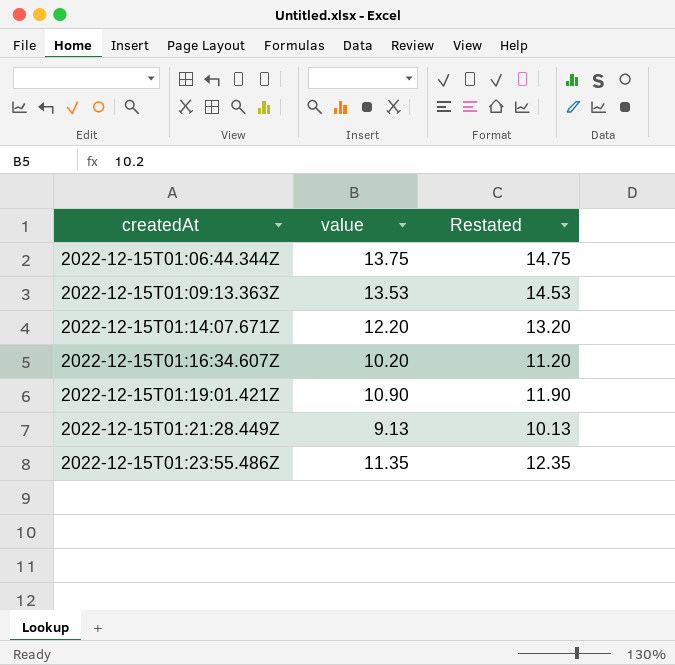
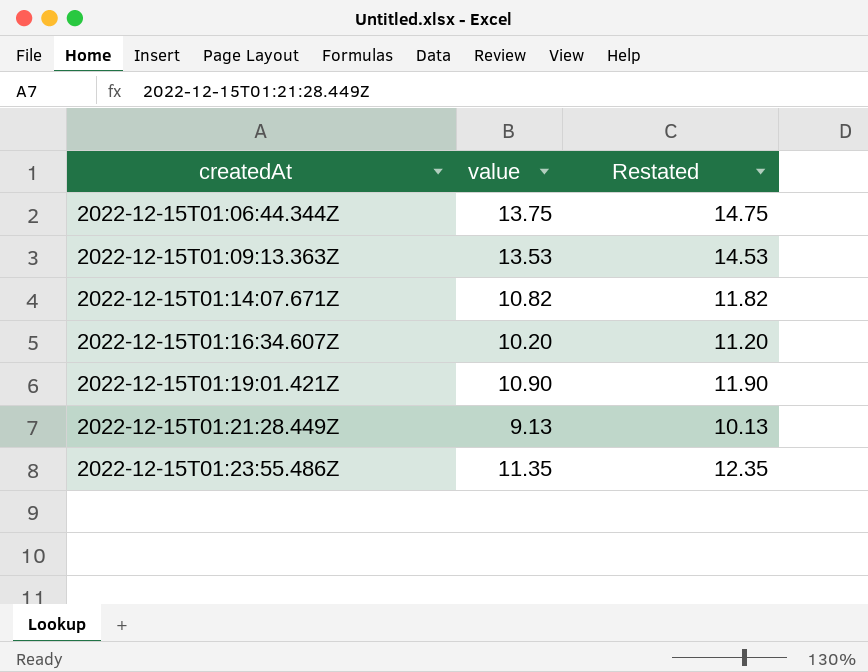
2022-12-15T01:14:07.671Z | value: 12.20 -> 10.82
2022-12-15T01:14:07.671Z | Restated: 13.20 -> 11.82

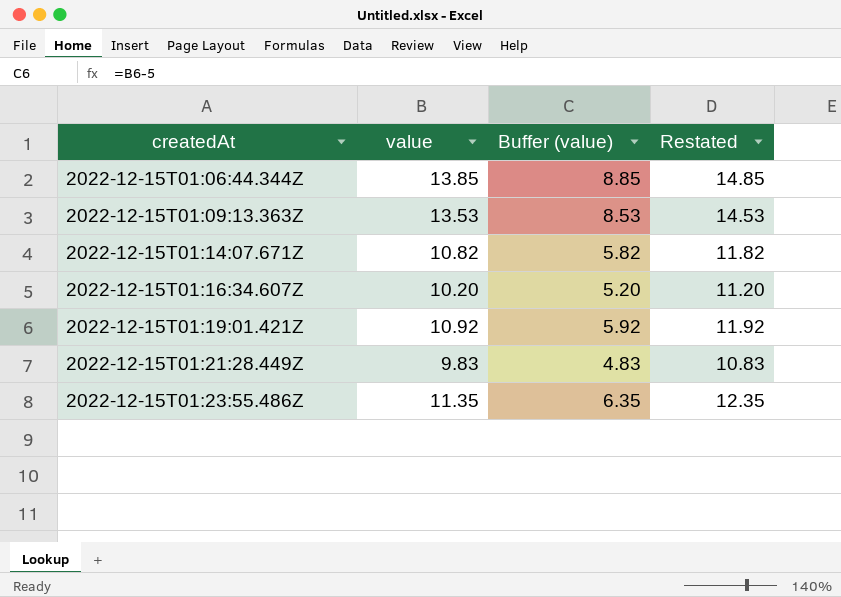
column Buffer (value) | formula: none -> [value] - 5
2022-12-15T01:06:44.344Z | value: 13.75 -> 13.85
2022-12-15T01:06:44.344Z | Restated: 14.75 -> 14.85
2022-12-15T01:19:01.421Z | value: 10.90 -> 10.92
2022-12-15T01:19:01.421Z | Restated: 11.90 -> 11.92
2022-12-15T01:21:28.449Z | value: 9.13 -> 9.83
2022-12-15T01:21:28.449Z | Restated: 10.13 -> 10.83

